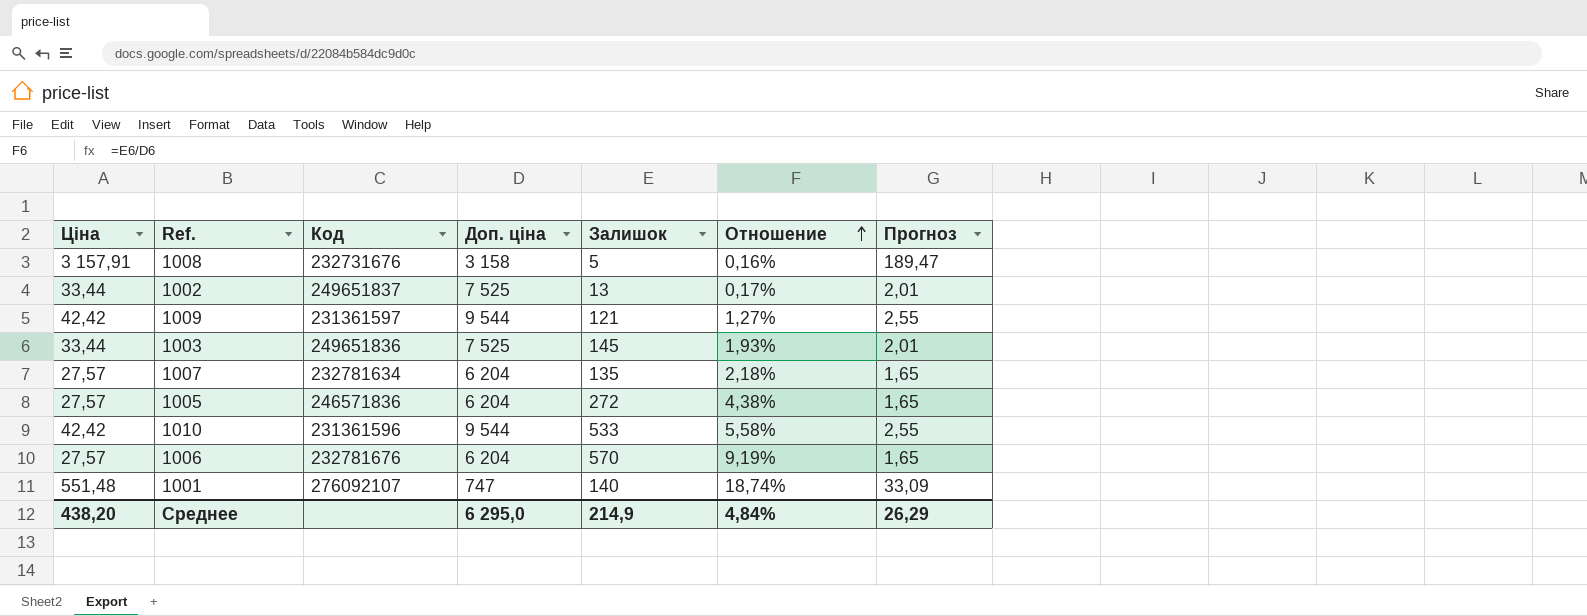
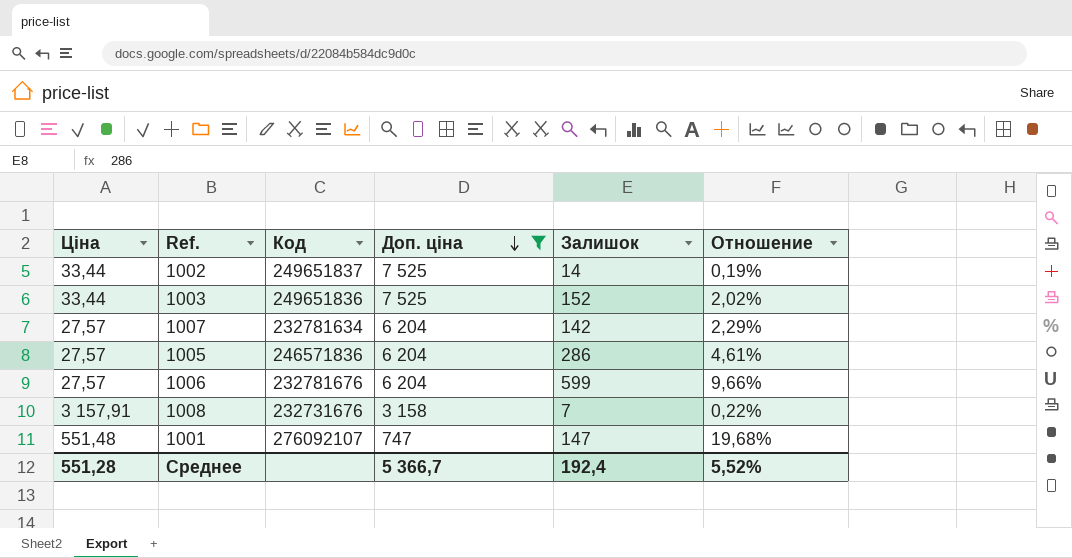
filter: none -> Доп. ціна != 9 544
row order: Отношение ascending -> Доп. ціна descending
column Прогноз | formula: [Ціна] * 0,06 -> none
1002 | Залишок: 13 -> 14
1002 | Отношение: 0,17% -> 0,19%
1003 | Залишок: 145 -> 152
1003 | Отношение: 1,93% -> 2,02%
1007 | Залишок: 135 -> 142
1007 | Отношение: 2,18% -> 2,29%
1005 | Залишок: 272 -> 286
1005 | Отношение: 4,38% -> 4,61%
1006 | Залишок: 570 -> 599
1006 | Отношение: 9,19% -> 9,66%
1008 | Залишок: 5 -> 7
1008 | Отношение: 0,16% -> 0,22%
1001 | Залишок: 140 -> 147
1001 | Отношение: 18,74% -> 19,68%
Среднее | Ціна: 438,20 -> 551,28
Среднее | Доп. ціна: 6 295,0 -> 5 366,7
Среднее | Залишок: 214,9 -> 192,4
Среднее | Отношение: 4,84% -> 5,52%

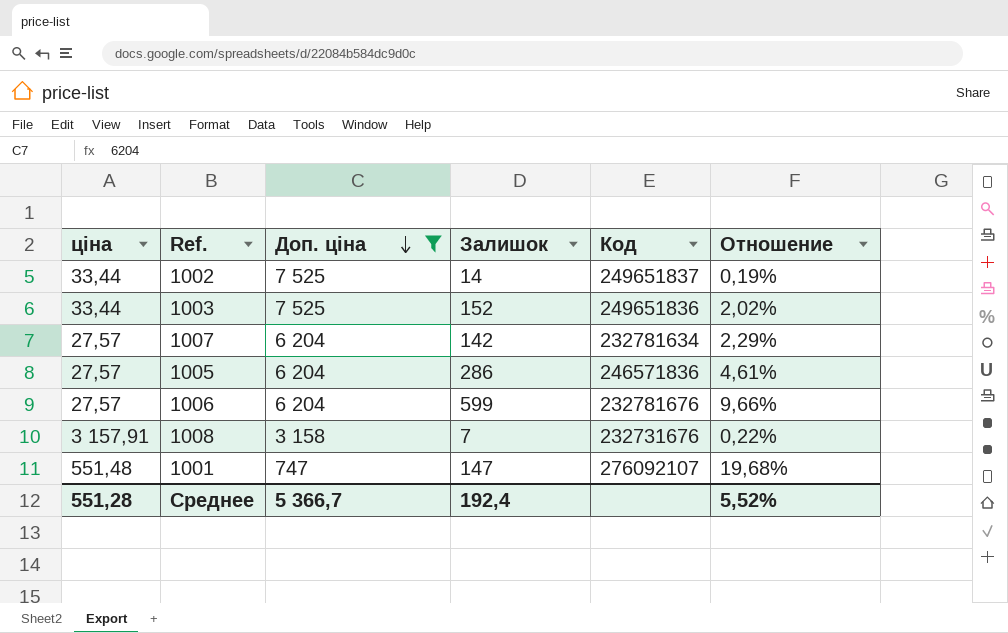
column name: Ціна -> ціна
column Код | position: 3 -> 5

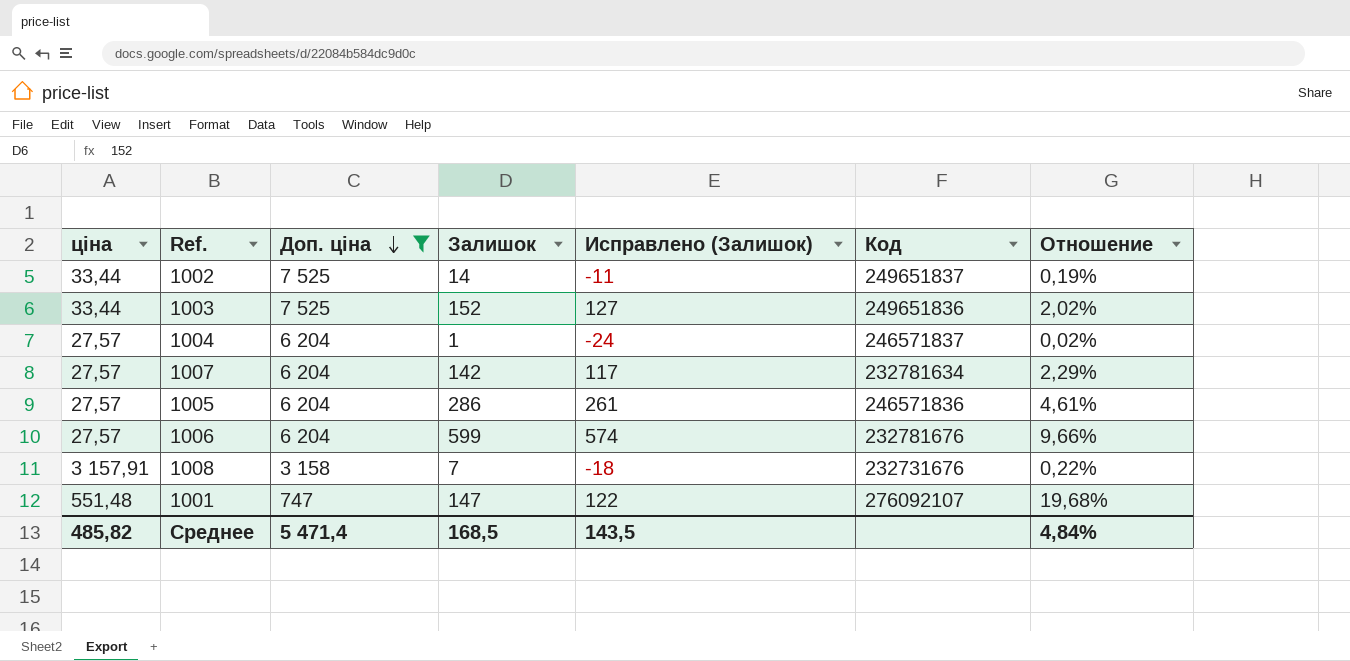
column Исправлено (Залишок) | formula: none -> [Залишок] - 25
row 1004: none -> 27,57 | 6 204 | 1 | -24 | 246571837 | 0,02%
Среднее | ціна: 551,28 -> 485,82
Среднее | Доп. ціна: 5 366,7 -> 5 471,4
Среднее | Залишок: 192,4 -> 168,5
Среднее | Отношение: 5,52% -> 4,84%

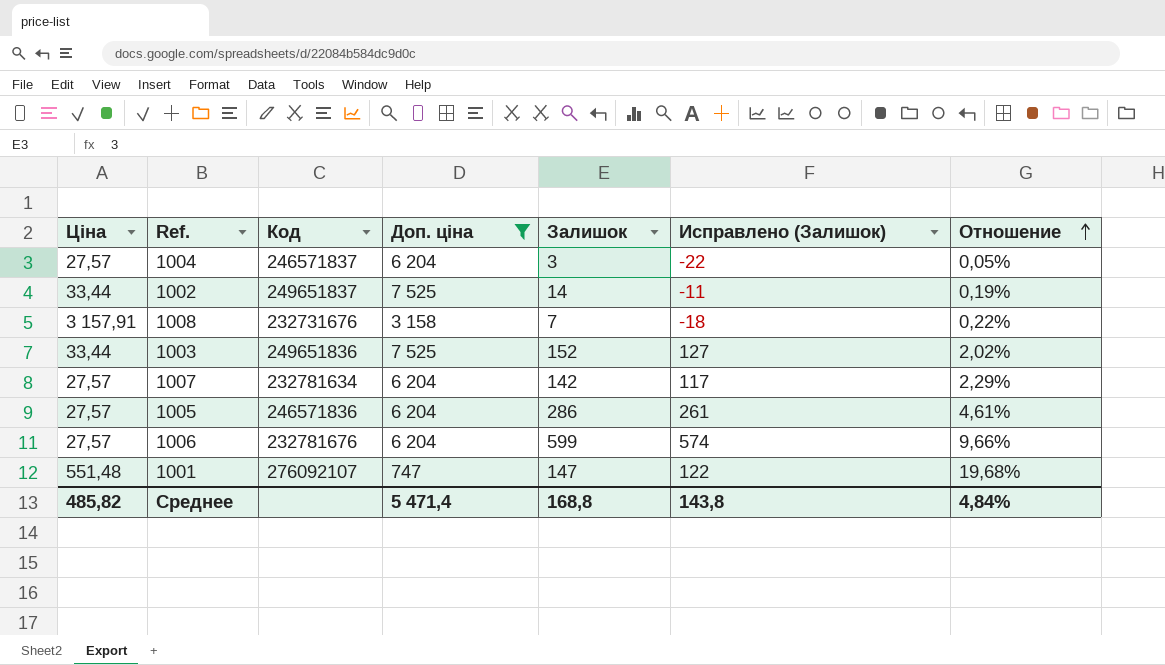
row order: Доп. ціна descending -> Отношение ascending
column name: ціна -> Ціна
column Код | position: 6 -> 3
1004 | Залишок: 1 -> 3
1004 | Исправлено (Залишок): -24 -> -22
1004 | Отношение: 0,02% -> 0,05%
Среднее | Залишок: 168,5 -> 168,8
Среднее | Исправлено (Залишок): 143,5 -> 143,8

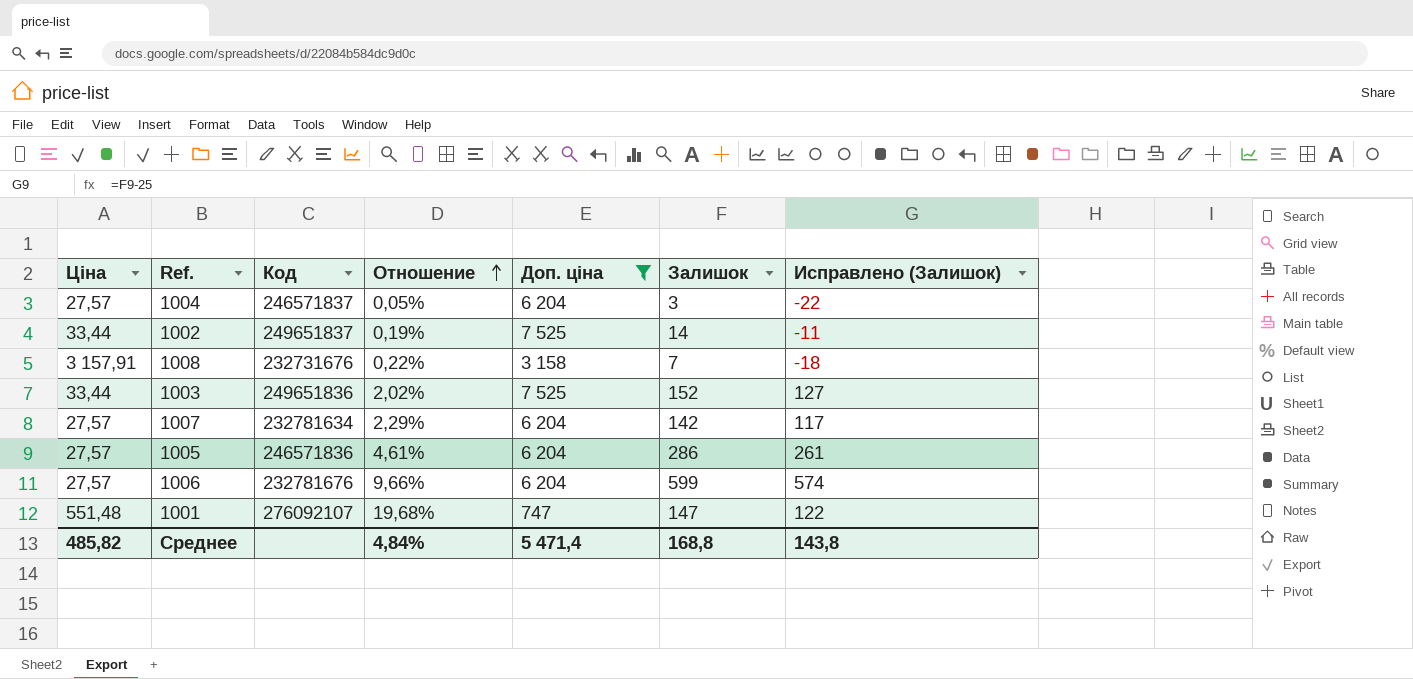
column Отношение | position: 7 -> 4

